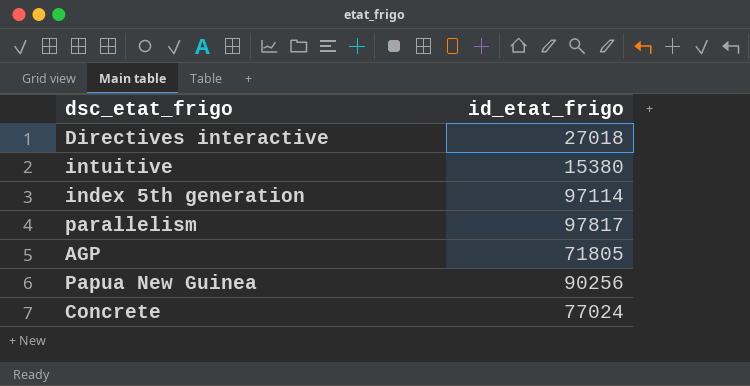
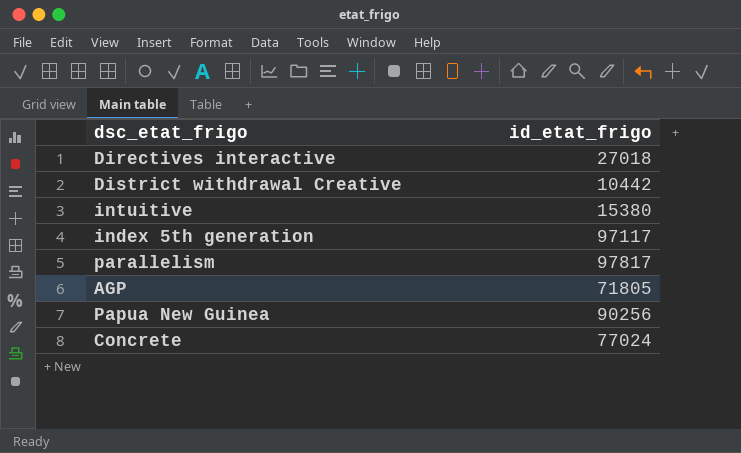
row District withdrawal Creative: none -> 10442
index 5th generation | id_etat_frigo: 97114 -> 97117

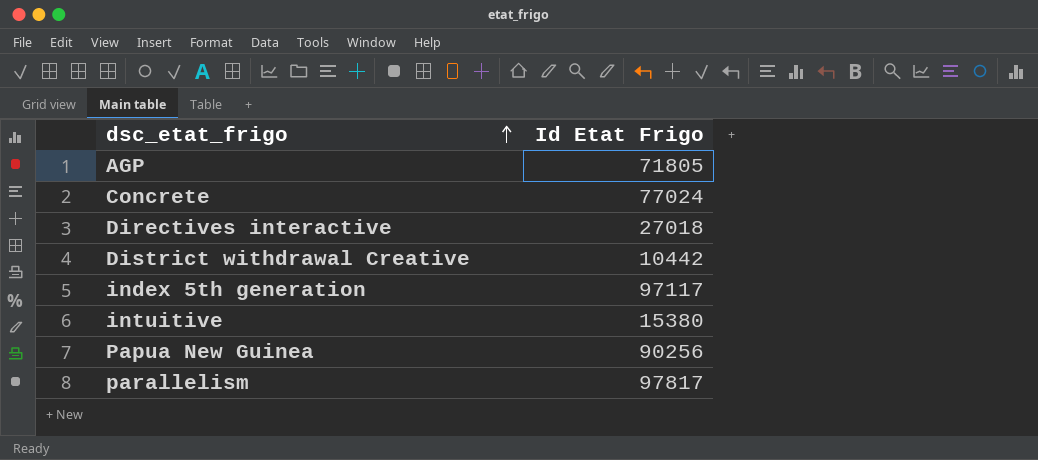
row order: none -> dsc_etat_frigo ascending
column name: id_etat_frigo -> Id Etat Frigo

